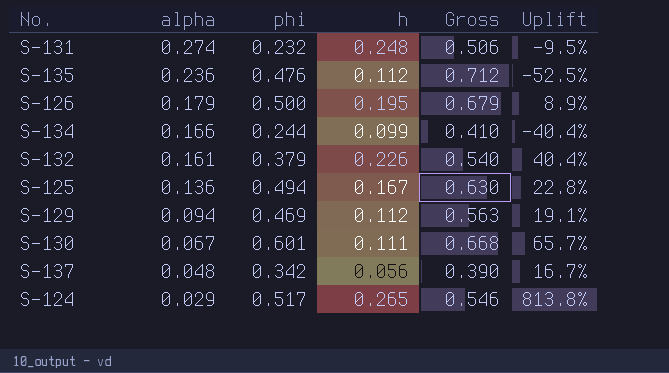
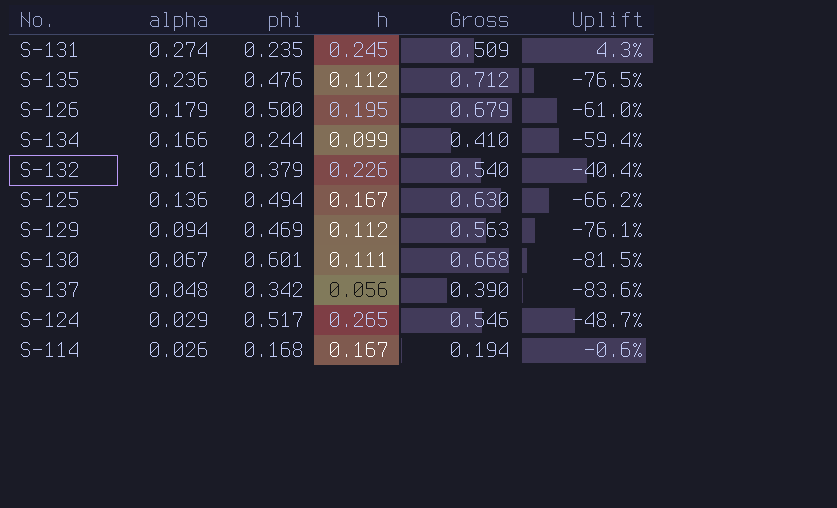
column Uplift | formula: ([h] - [alpha]) / [alpha] -> ([h] - [phi]) / [phi]
S-131 | phi: 0.232 -> 0.235
S-131 | h: 0.248 -> 0.245
S-131 | Gross: 0.506 -> 0.509
row S-114: none -> 0.026 | 0.168 | 0.167 | 0.194 | -0.6%

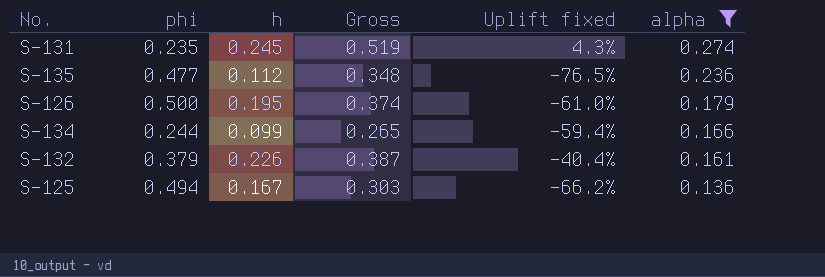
filter: none -> alpha >= 0.136
column Gross | formula: [alpha] + [phi] -> [h] + [alpha]
column name: Uplift -> Uplift fixed
column alpha | position: 2 -> 6
S-135 | phi: 0.476 -> 0.477

